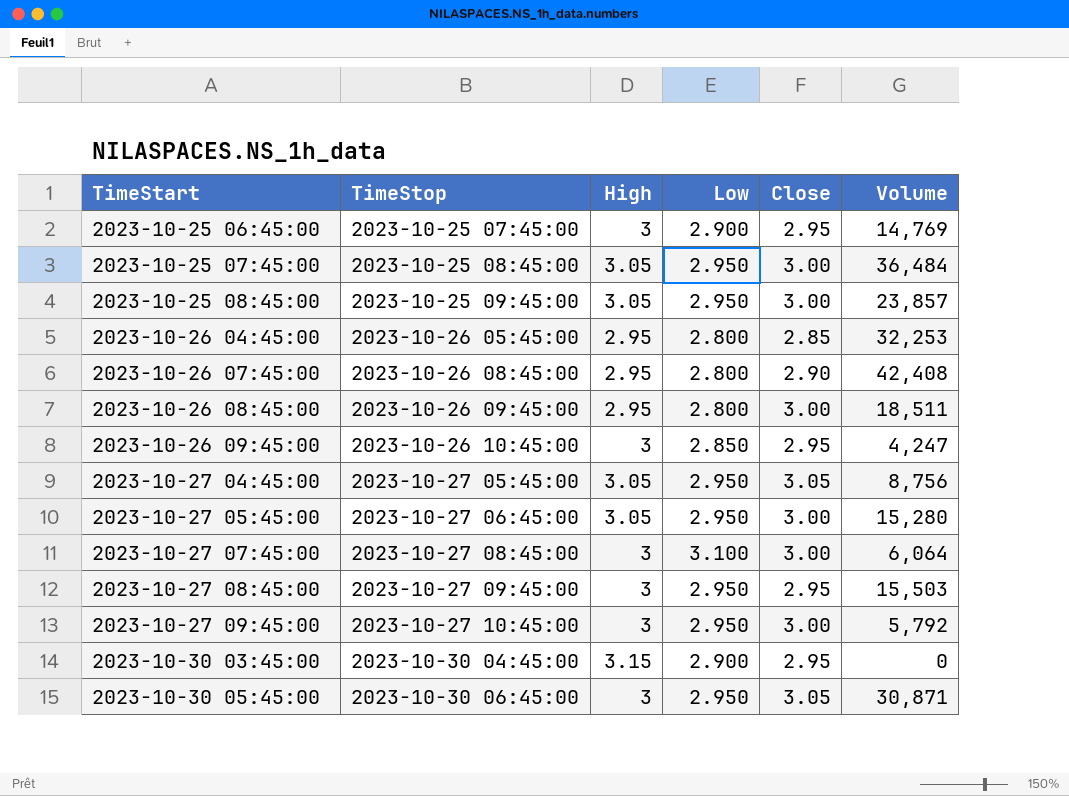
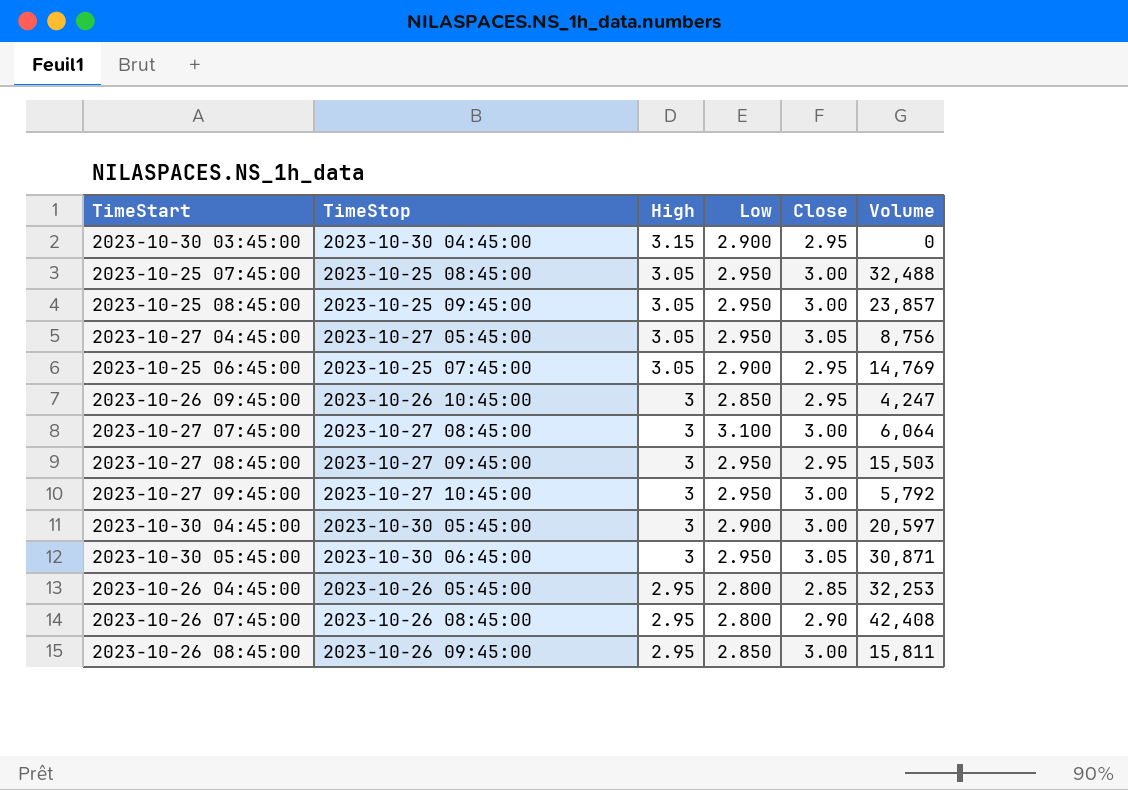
row order: TimeStart ascending -> High descending
row 2023-10-27 05:45:00: 2023-10-27 06:45:00 | 3.05 | 2.950 | 3.00 | 15,280 -> none
2023-10-25 07:45:00 | Volume: 36,484 -> 32,488
2023-10-25 06:45:00 | High: 3 -> 3.05
row 2023-10-30 04:45:00: none -> 2023-10-30 05:45:00 | 3 | 2.900 | 3.00 | 20,597
2023-10-26 08:45:00 | Low: 2.800 -> 2.850
2023-10-26 08:45:00 | Volume: 18,511 -> 15,811

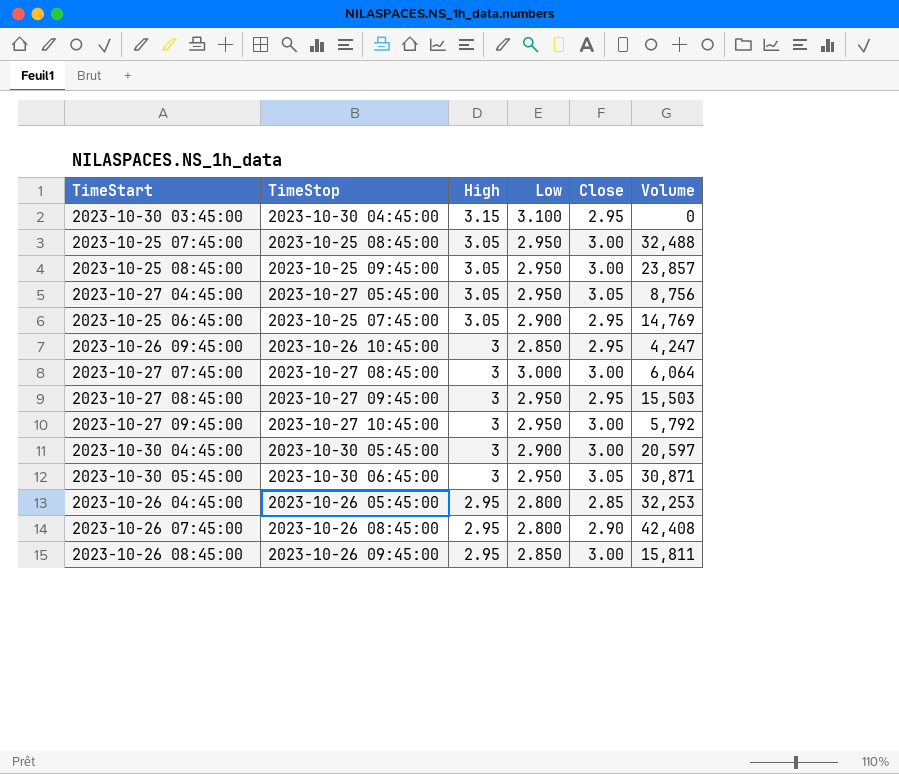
2023-10-30 03:45:00 | Low: 2.900 -> 3.100
2023-10-27 07:45:00 | Low: 3.100 -> 3.000

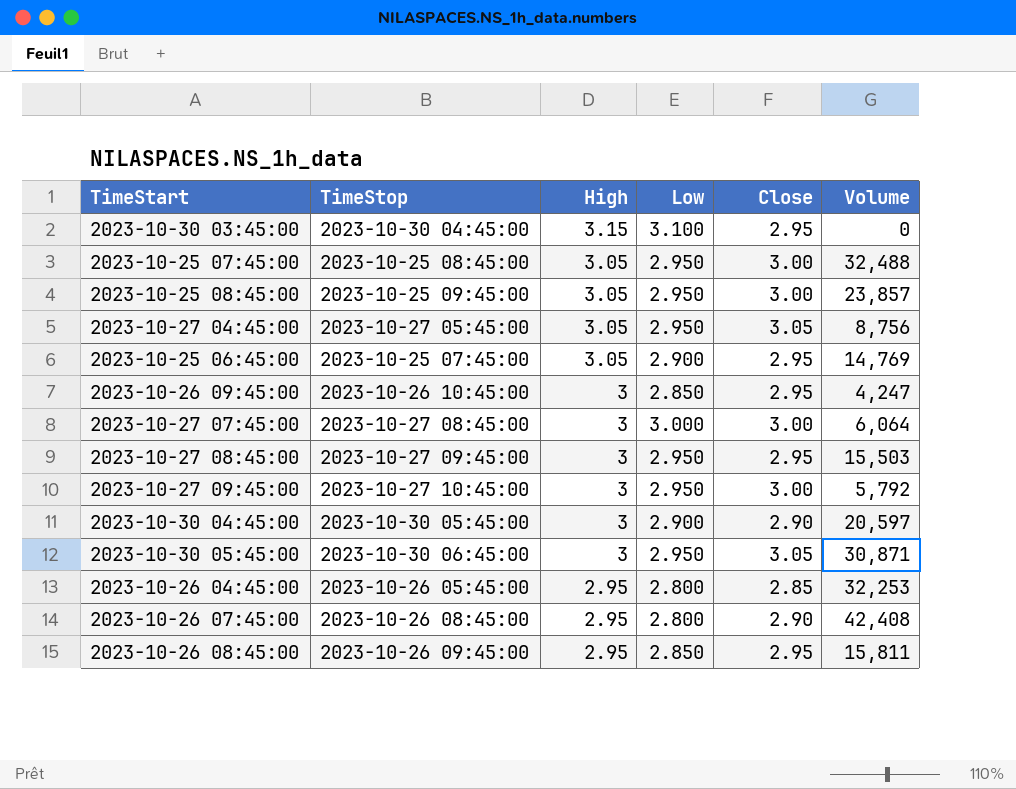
2023-10-30 04:45:00 | Close: 3.00 -> 2.90
2023-10-26 08:45:00 | Close: 3.00 -> 2.95

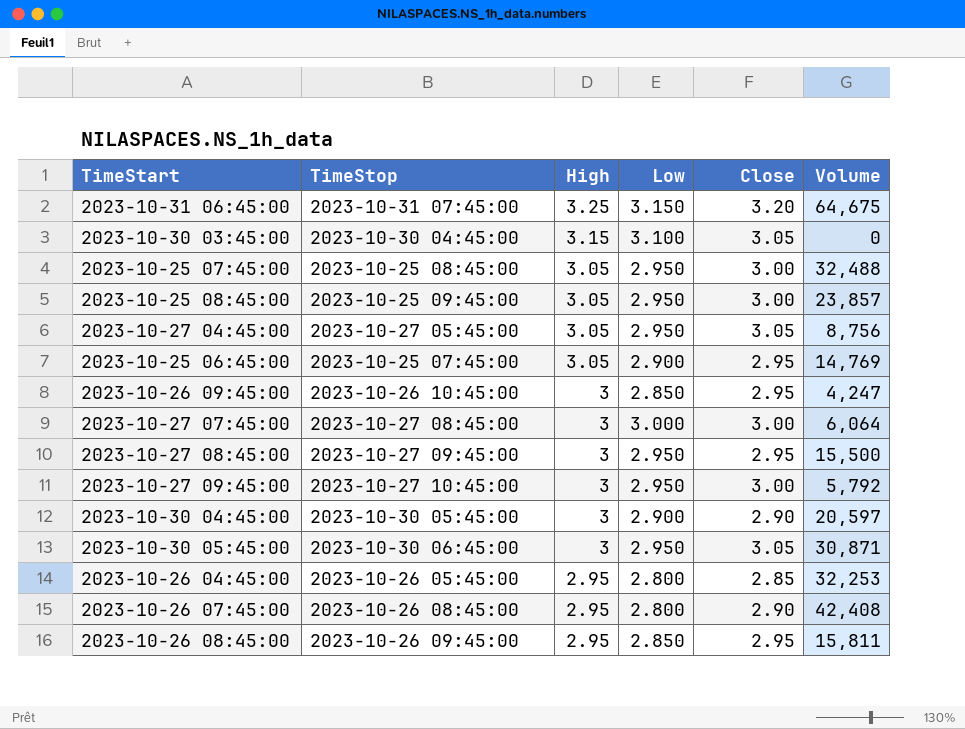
row 2023-10-31 06:45:00: none -> 2023-10-31 07:45:00 | 3.25 | 3.150 | 3.20 | 64,675
2023-10-30 03:45:00 | Close: 2.95 -> 3.05
2023-10-27 08:45:00 | Volume: 15,503 -> 15,500

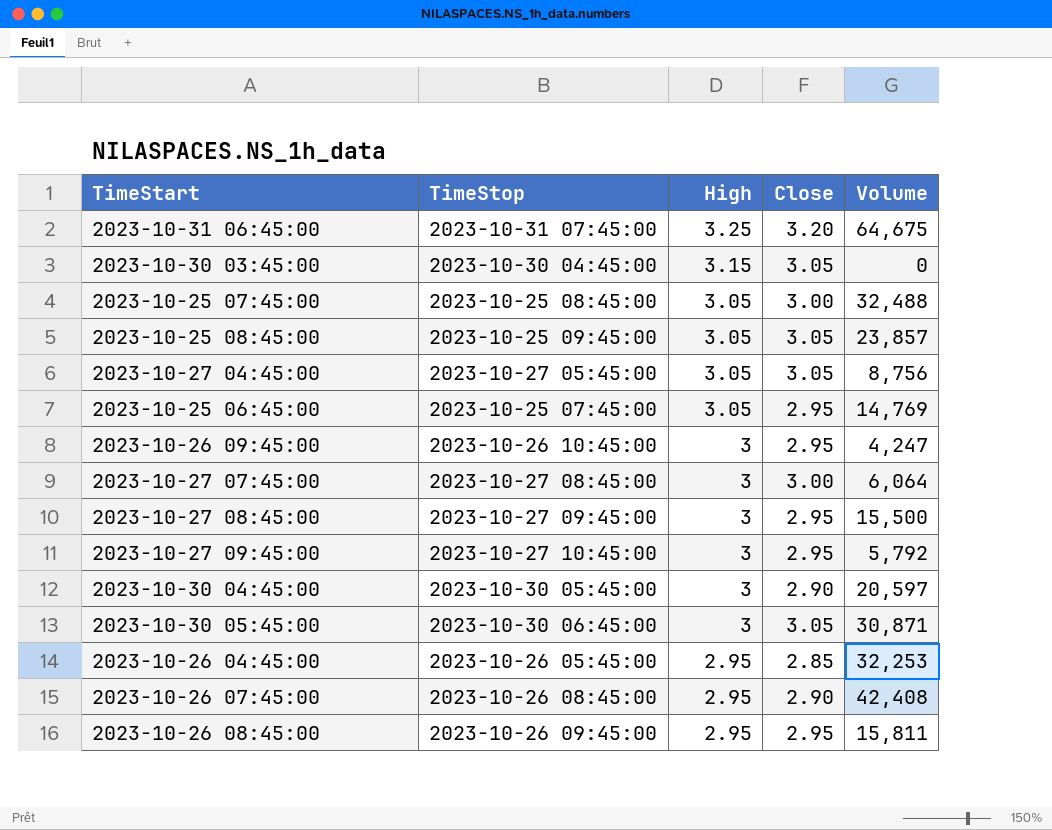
column Low | position: 4 -> none
2023-10-25 08:45:00 | Close: 3.00 -> 3.05
2023-10-27 09:45:00 | Close: 3.00 -> 2.95

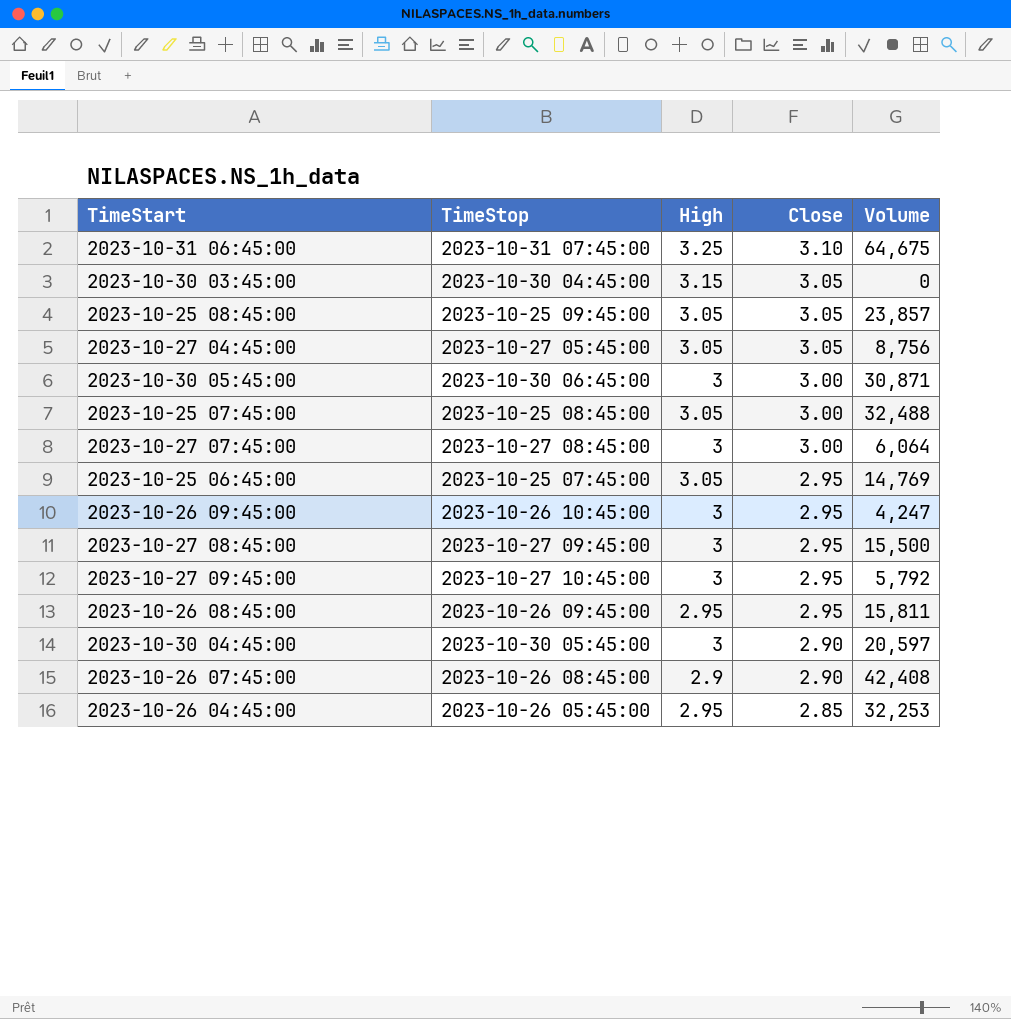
row order: High descending -> Close descending
2023-10-31 06:45:00 | Close: 3.20 -> 3.10
2023-10-30 05:45:00 | Close: 3.05 -> 3.00
2023-10-26 07:45:00 | High: 2.95 -> 2.9

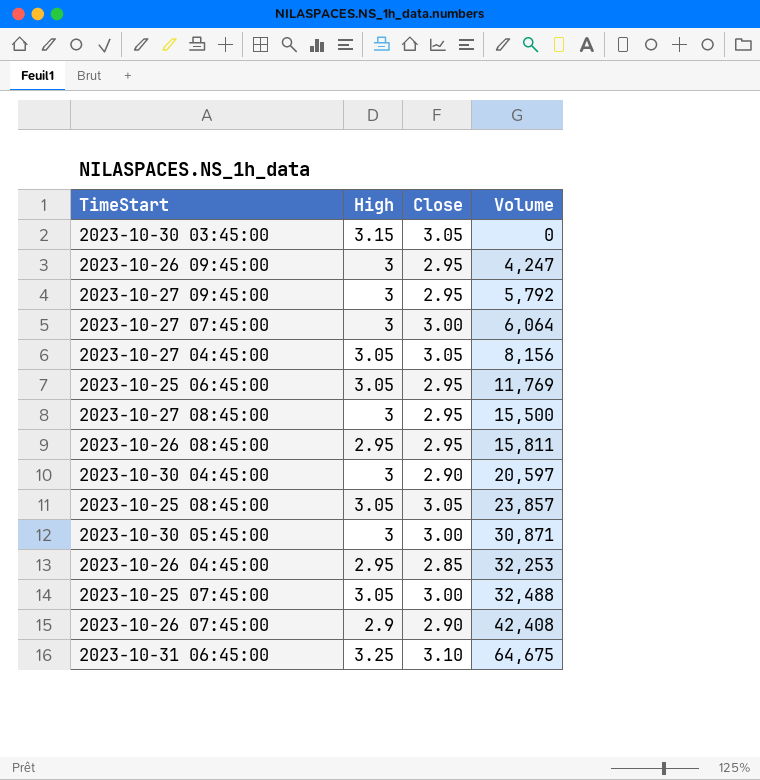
row order: Close descending -> Volume ascending
column TimeStop | position: 2 -> none
2023-10-27 04:45:00 | Volume: 8,756 -> 8,156
2023-10-25 06:45:00 | Volume: 14,769 -> 11,769

